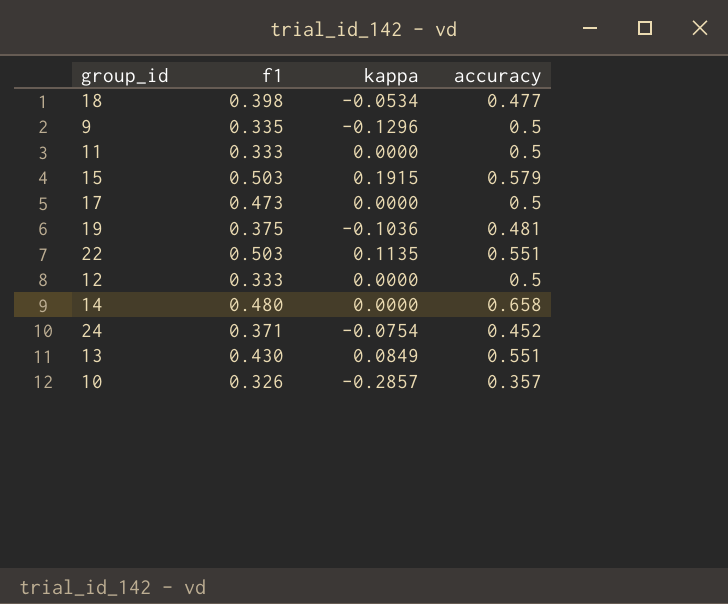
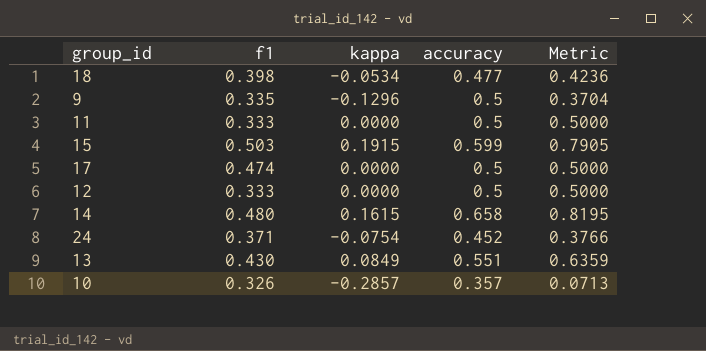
column Metric | formula: none -> [kappa] + [accuracy]
row 19: 0.375 | -0.1036 | 0.481 -> none
row 22: 0.503 | 0.1135 | 0.551 -> none
15 | accuracy: 0.579 -> 0.599
17 | f1: 0.473 -> 0.474
14 | kappa: 0.0000 -> 0.1615

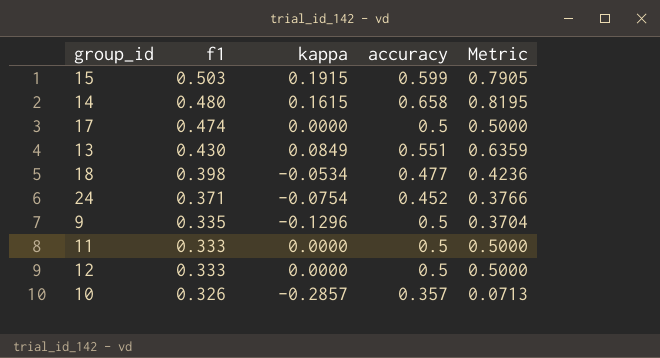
row order: none -> f1 descending

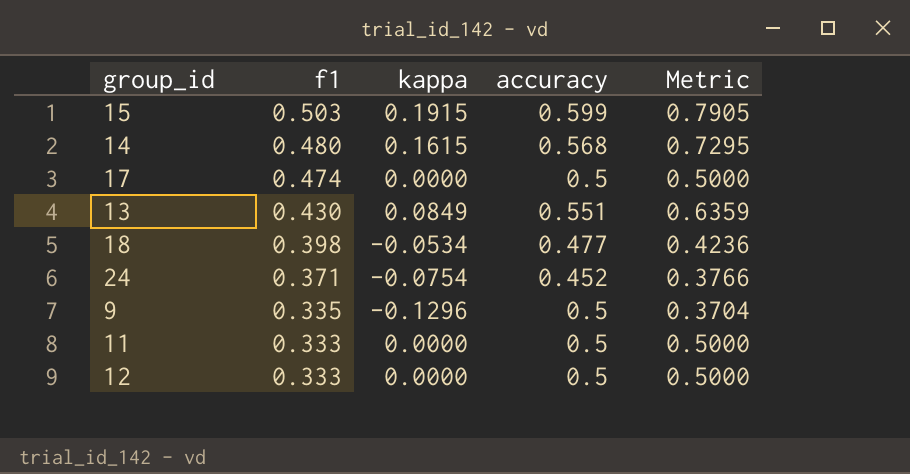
row 10: 0.326 | -0.2857 | 0.357 | 0.0713 -> none
14 | accuracy: 0.658 -> 0.568
14 | Metric: 0.8195 -> 0.7295

